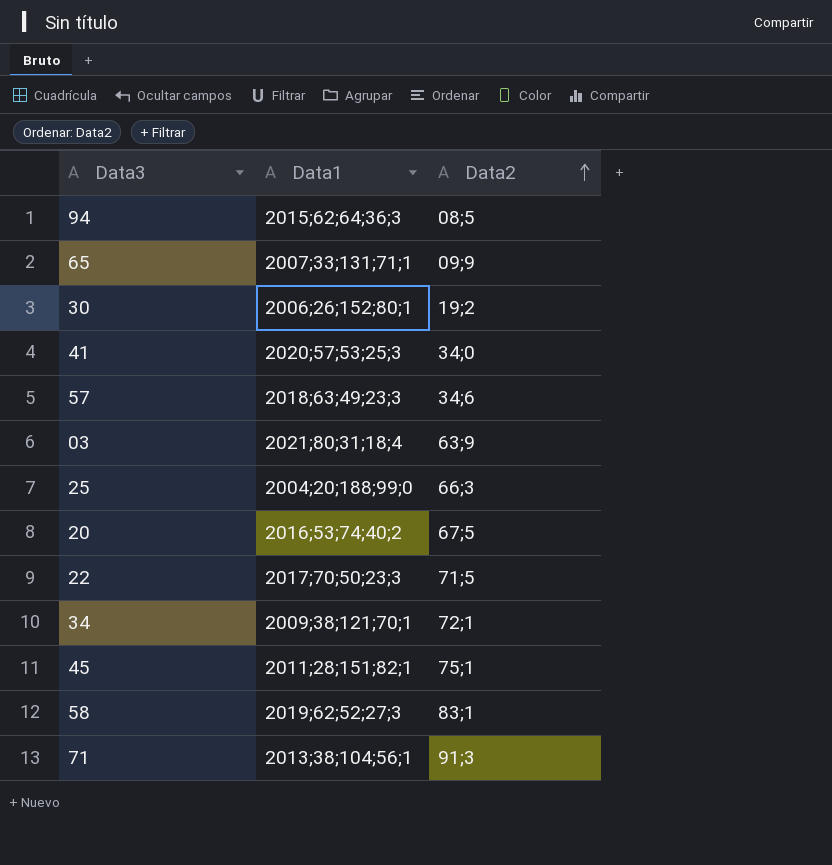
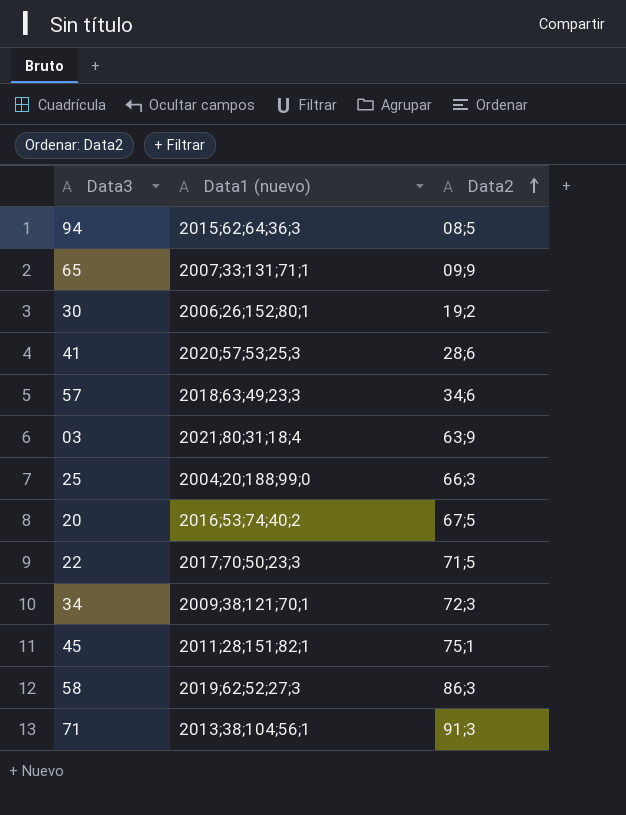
column name: Data1 -> Data1 (nuevo)
41 | Data2: 34;0 -> 28;6
34 | Data2: 72;1 -> 72;3
58 | Data2: 83;1 -> 86;3

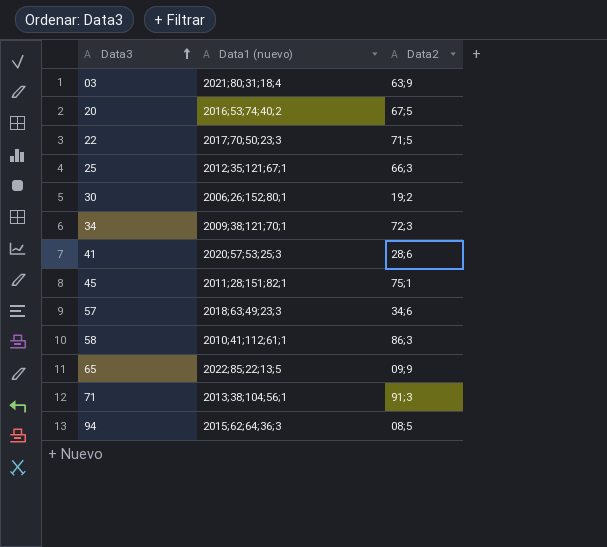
row order: Data2 ascending -> Data3 ascending
25 | Data1 (nuevo): 2004;20;188;99;0 -> 2012;35;121;67;1
58 | Data1 (nuevo): 2019;62;52;27;3 -> 2010;41;112;61;1
65 | Data1 (nuevo): 2007;33;131;71;1 -> 2022;85;22;13;5

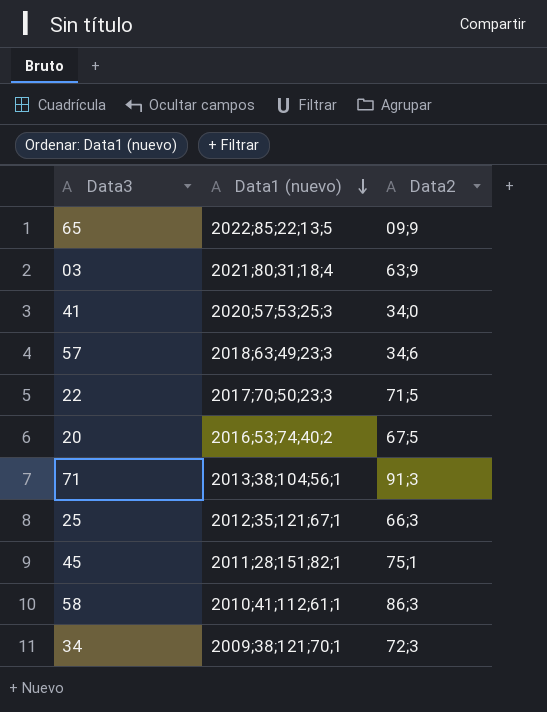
row order: Data3 ascending -> Data1 (nuevo) descending
row 30: 2006;26;152;80;1 | 19;2 -> none
row 94: 2015;62;64;36;3 | 08;5 -> none
41 | Data2: 28;6 -> 34;0

